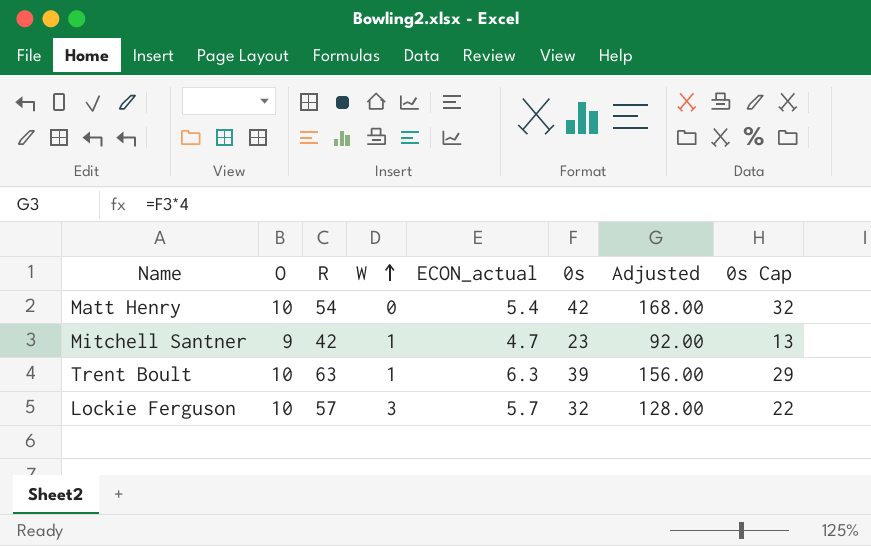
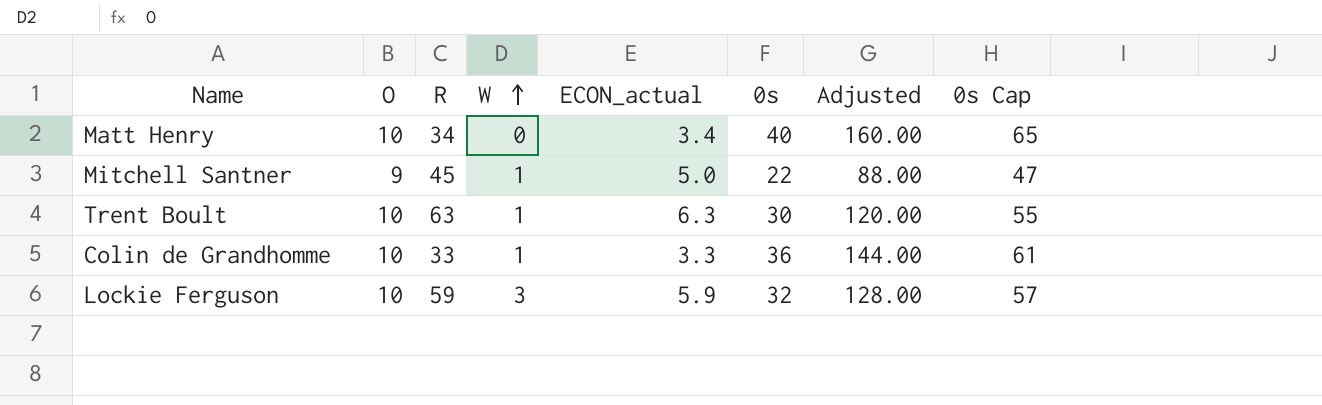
column 0s Cap | formula: [0s] - 10 -> [0s] + 25
Matt Henry | R: 54 -> 34
Matt Henry | ECON_actual: 5.4 -> 3.4
Matt Henry | 0s: 42 -> 40
Matt Henry | Adjusted: 168.00 -> 160.00
Mitchell Santner | R: 42 -> 45
Mitchell Santner | ECON_actual: 4.7 -> 5.0
Mitchell Santner | 0s: 23 -> 22
Mitchell Santner | Adjusted: 92.00 -> 88.00
Trent Boult | 0s: 39 -> 30
Trent Boult | Adjusted: 156.00 -> 120.00
row Colin de Grandhomme: none -> 10 | 33 | 1 | 3.3 | 36 | 144.00 | 61
Lockie Ferguson | R: 57 -> 59
Lockie Ferguson | ECON_actual: 5.7 -> 5.9

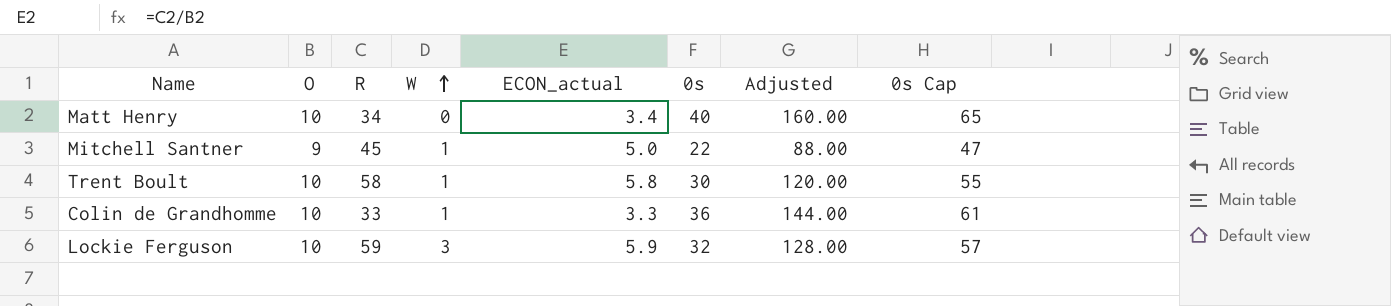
Trent Boult | R: 63 -> 58
Trent Boult | ECON_actual: 6.3 -> 5.8

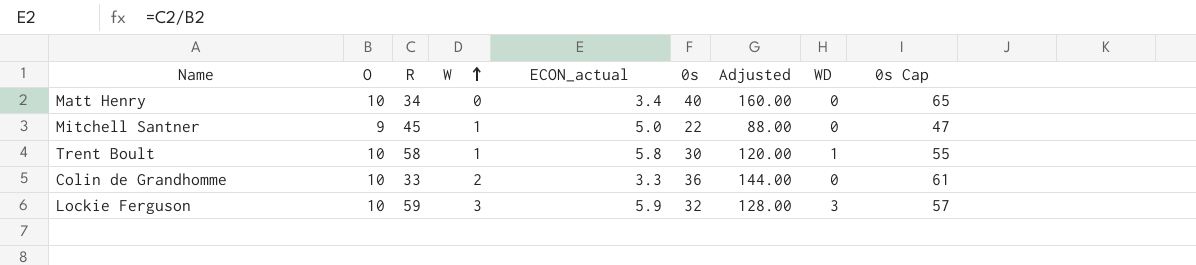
column WD | position: none -> 8
Colin de Grandhomme | W: 1 -> 2

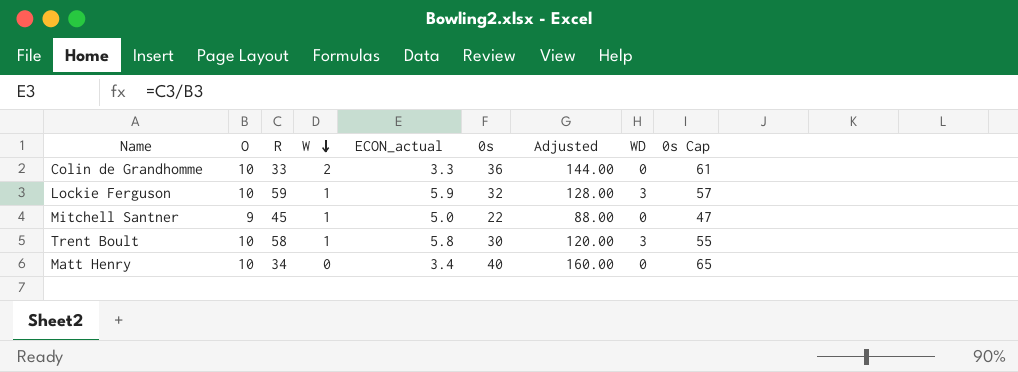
row order: W ascending -> W descending
Lockie Ferguson | W: 3 -> 1
Trent Boult | WD: 1 -> 3

